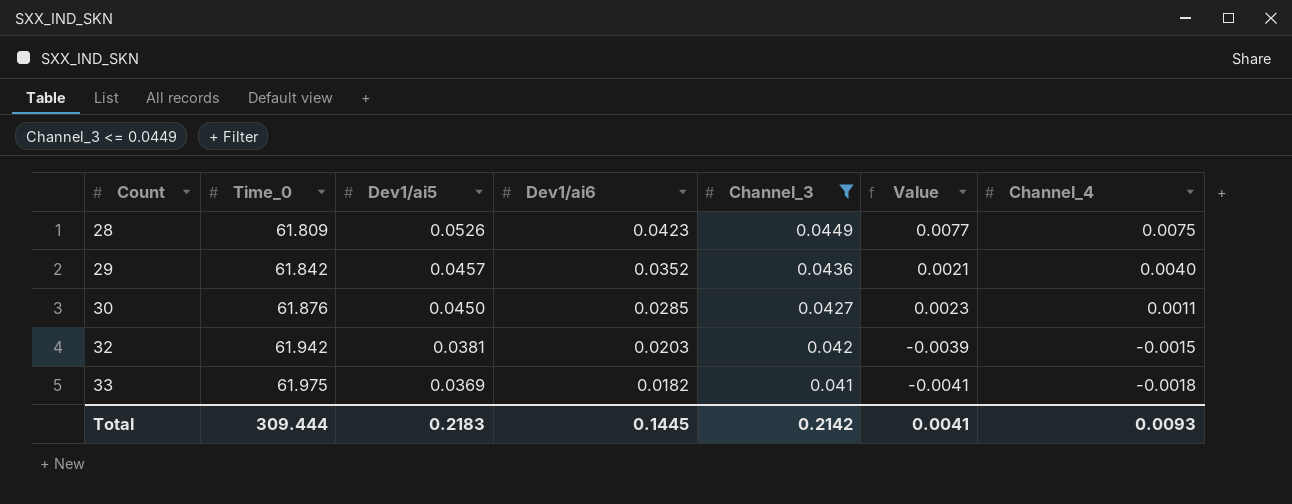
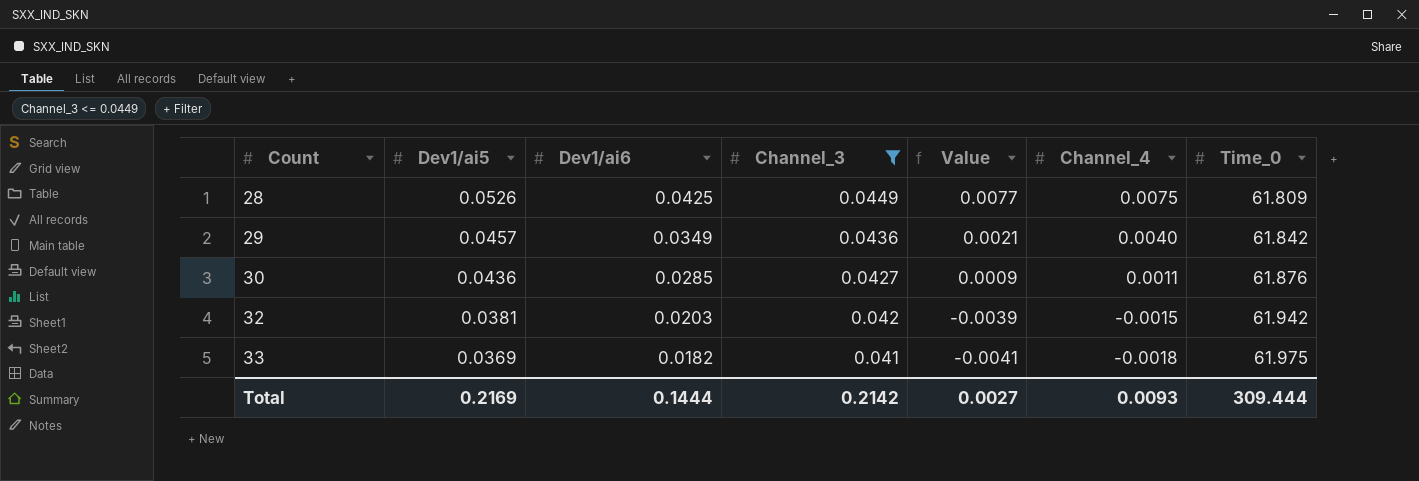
column Time_0 | position: 2 -> 7
28 | Dev1/ai6: 0.0423 -> 0.0425
29 | Dev1/ai6: 0.0352 -> 0.0349
30 | Dev1/ai5: 0.0450 -> 0.0436
30 | Value: 0.0023 -> 0.0009
Total | Dev1/ai5: 0.2183 -> 0.2169
Total | Dev1/ai6: 0.1445 -> 0.1444
Total | Value: 0.0041 -> 0.0027

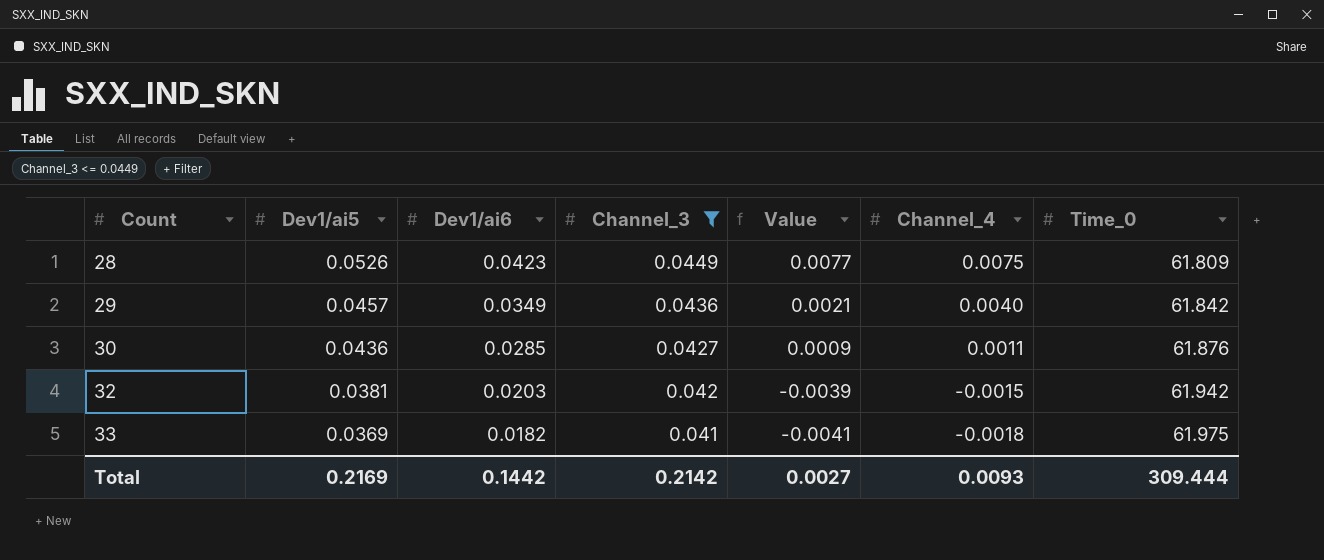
28 | Dev1/ai6: 0.0425 -> 0.0423
Total | Dev1/ai6: 0.1444 -> 0.1442

